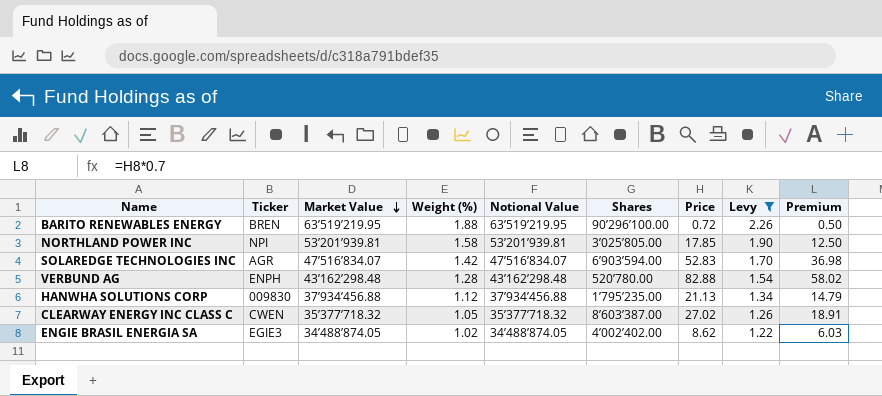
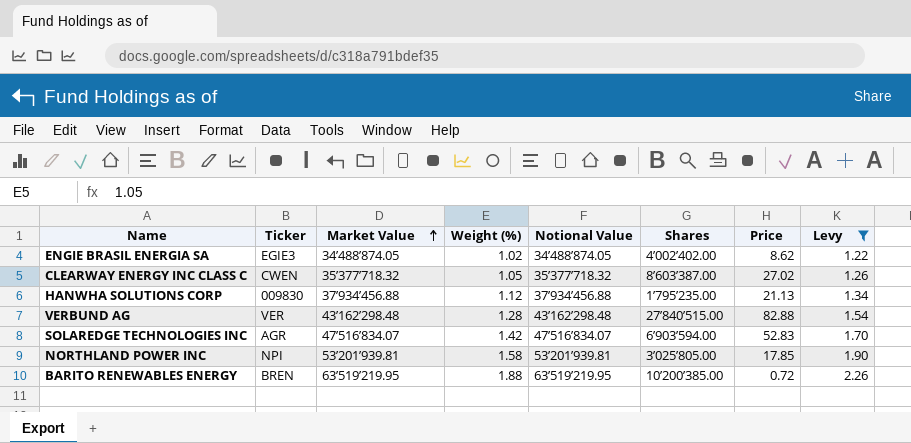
row order: Market Value descending -> Market Value ascending
column Premium | formula: [Price] * 0.7 -> none
VERBUND AG | Ticker: ENPH -> VER
VERBUND AG | Shares: 520’780.00 -> 27’840’515.00
BARITO RENEWABLES ENERGY | Shares: 90’296’100.00 -> 10’200’385.00

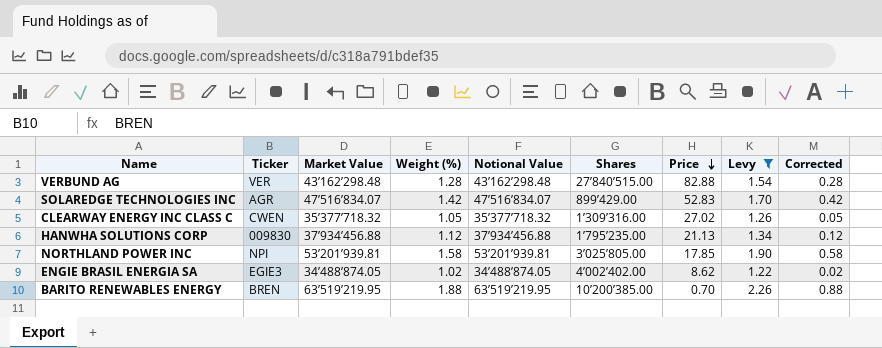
row order: Market Value ascending -> Price descending
column Corrected | formula: none -> [Weight (%)] - 1
SOLAREDGE TECHNOLOGIES INC | Shares: 6’903’594.00 -> 899’429.00
CLEARWAY ENERGY INC CLASS C | Shares: 8’603’387.00 -> 1’309’316.00
BARITO RENEWABLES ENERGY | Price: 0.72 -> 0.70

